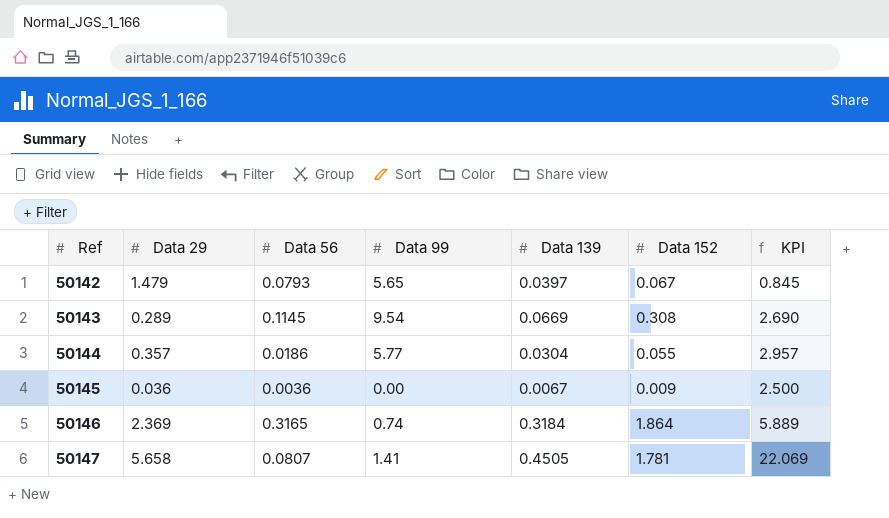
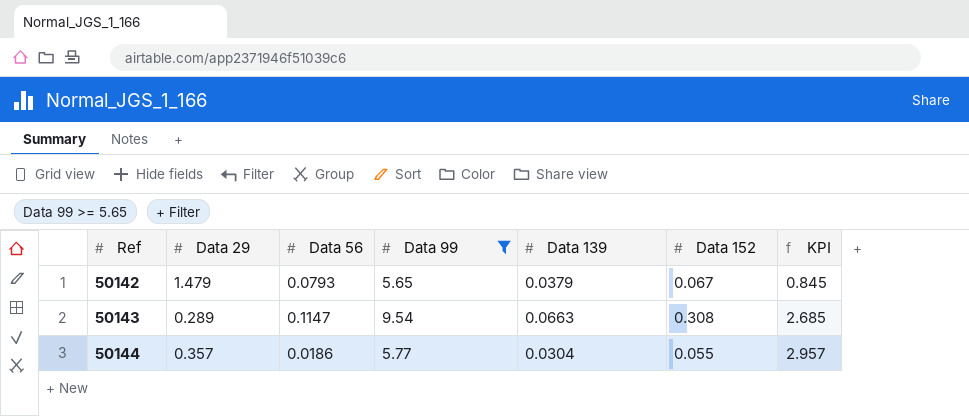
filter: none -> Data 99 >= 5.65
50142 | Data 139: 0.0397 -> 0.0379
50143 | Data 56: 0.1145 -> 0.1147
50143 | Data 139: 0.0669 -> 0.0663
50143 | KPI: 2.690 -> 2.685

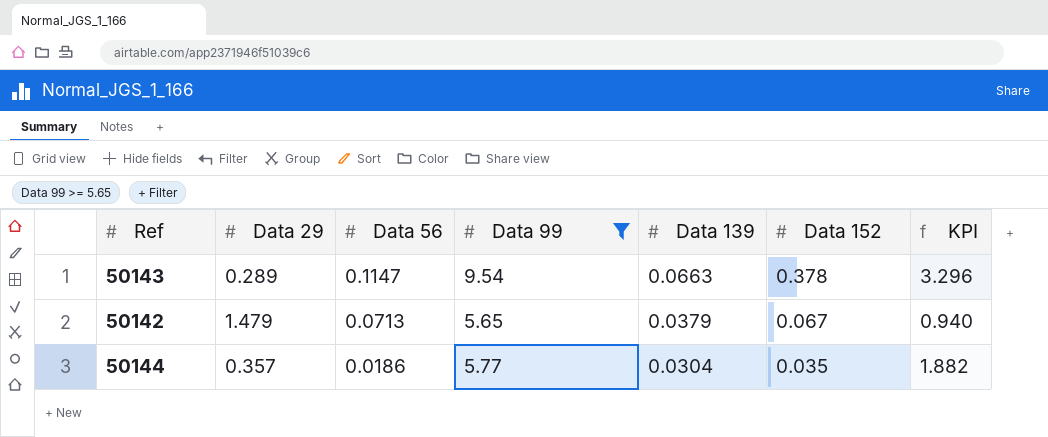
row order: Ref ascending -> Data 56 descending
50143 | Data 152: 0.308 -> 0.378
50143 | KPI: 2.685 -> 3.296
50142 | Data 56: 0.0793 -> 0.0713
50142 | KPI: 0.845 -> 0.940
50144 | Data 152: 0.055 -> 0.035
50144 | KPI: 2.957 -> 1.882

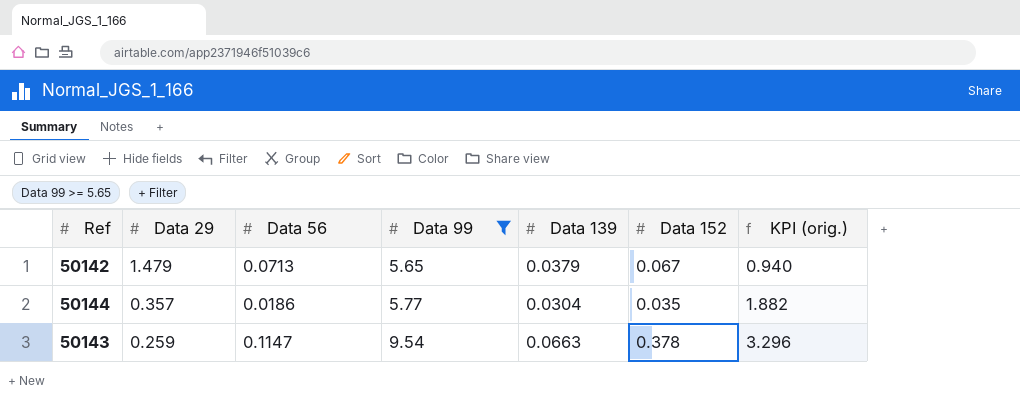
row order: Data 56 descending -> Data 29 descending
column name: KPI -> KPI (orig.)
50143 | Data 29: 0.289 -> 0.259

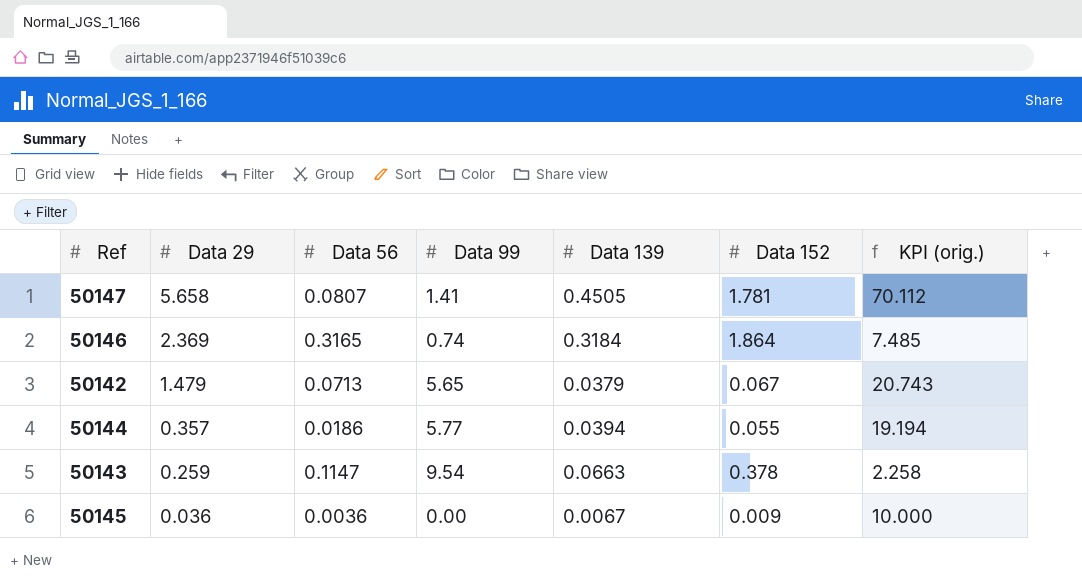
filter: Data 99 >= 5.65 -> none
column KPI (orig.) | formula: [Data 152] / [Data 56] -> [Data 29] / [Data 56]
50144 | Data 139: 0.0304 -> 0.0394
50144 | Data 152: 0.035 -> 0.055

